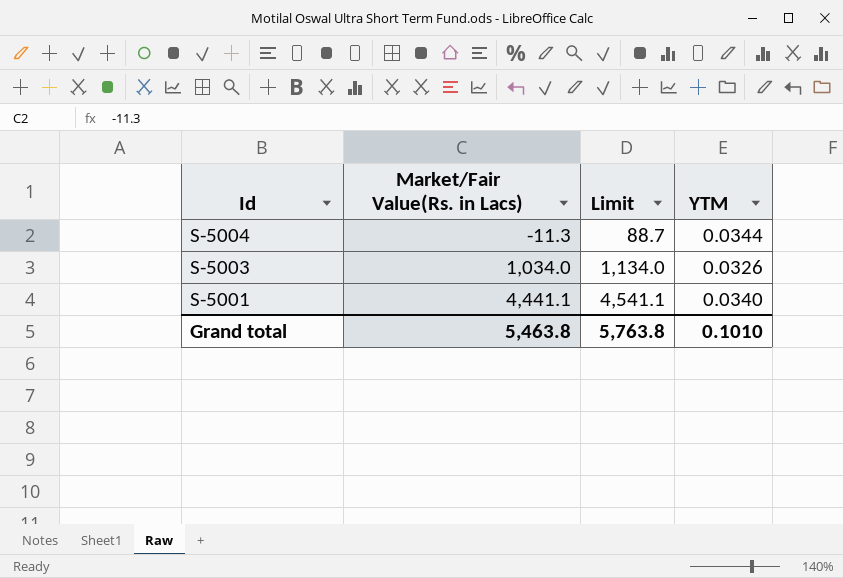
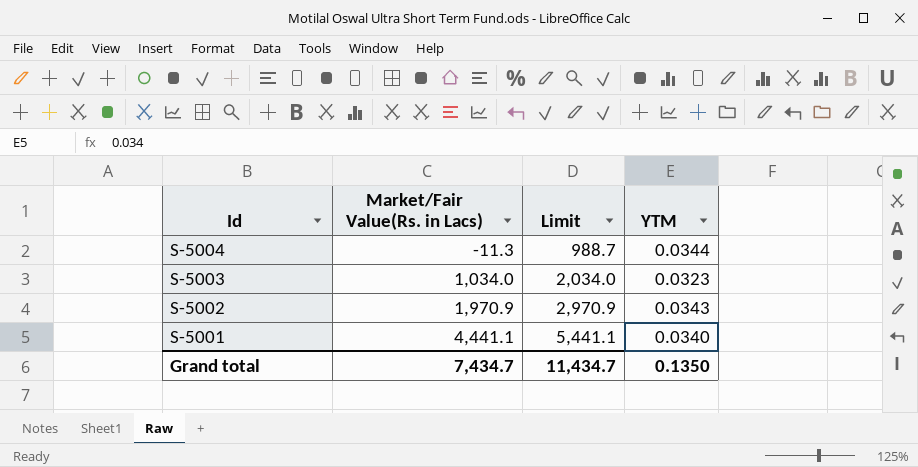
column Limit | formula: [Market/Fair Value(Rs. in Lacs)] + 100 -> [Market/Fair Value(Rs. in Lacs)] + 1000
S-5003 | YTM: 0.0326 -> 0.0323
row S-5002: none -> 1,970.9 | 2,970.9 | 0.0343
Grand total | Market/Fair Value(Rs. in Lacs): 5,463.8 -> 7,434.7
Grand total | Limit: 5,763.8 -> 11,434.7
Grand total | YTM: 0.1010 -> 0.1350

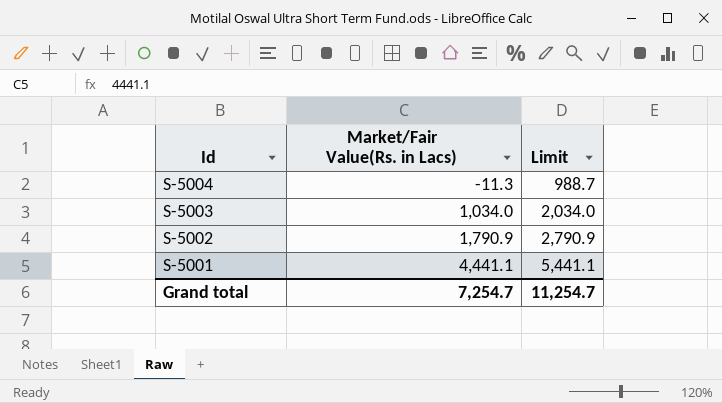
column YTM | position: 4 -> none
S-5002 | Market/Fair Value(Rs. in Lacs): 1,970.9 -> 1,790.9
S-5002 | Limit: 2,970.9 -> 2,790.9
Grand total | Market/Fair Value(Rs. in Lacs): 7,434.7 -> 7,254.7
Grand total | Limit: 11,434.7 -> 11,254.7

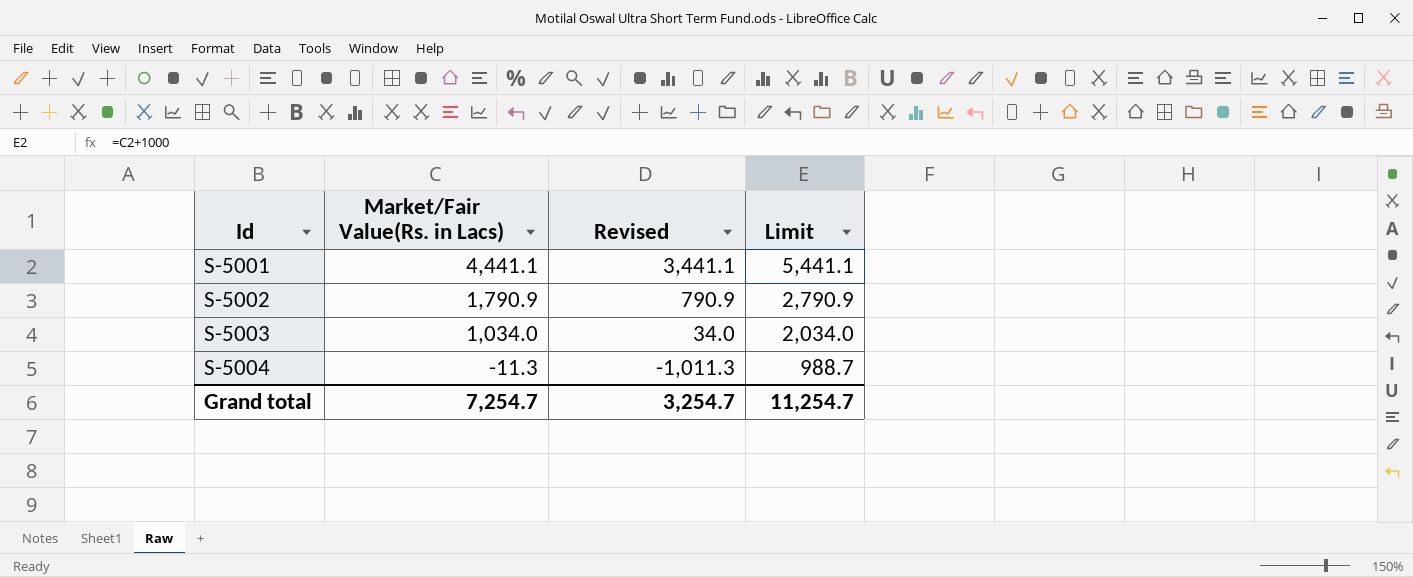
row order: Id descending -> Id ascending
column Revised | formula: none -> [Market/Fair Value(Rs. in Lacs)] - 1000

